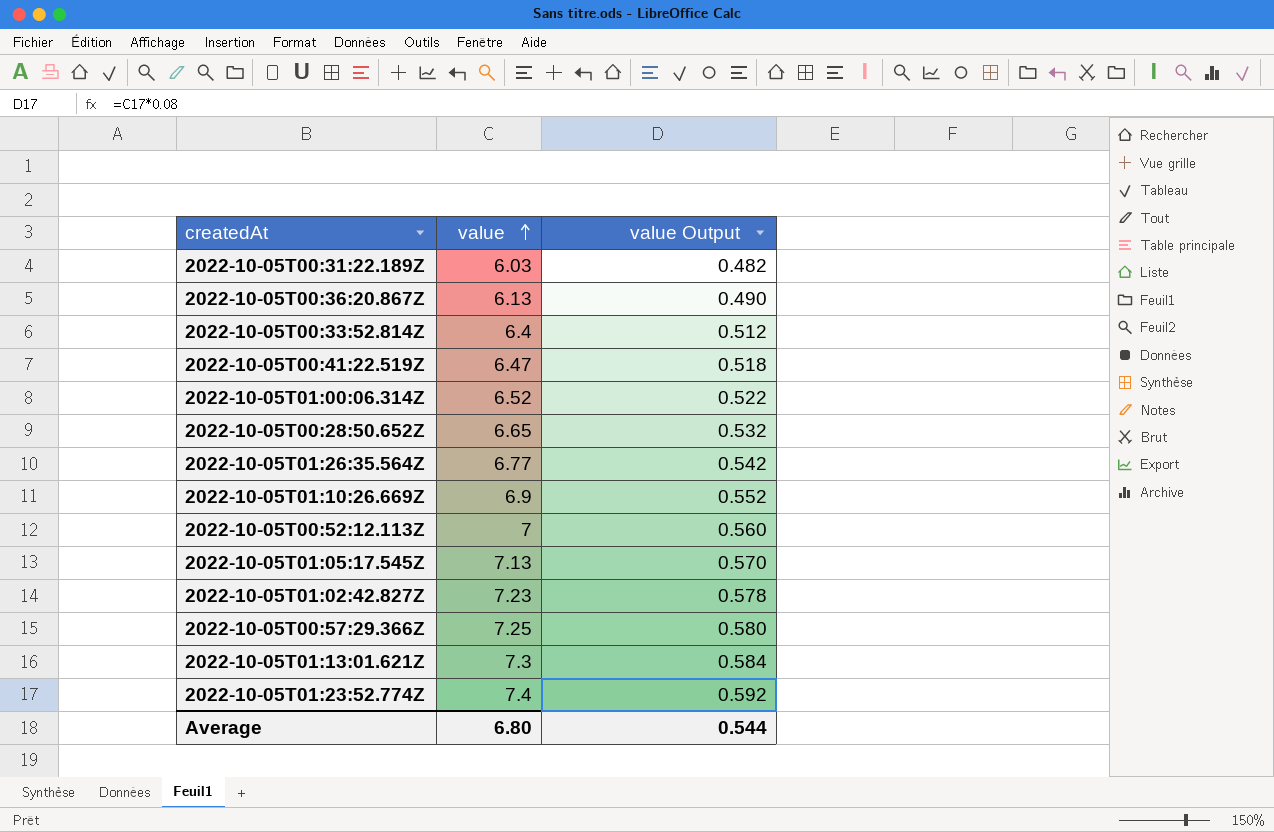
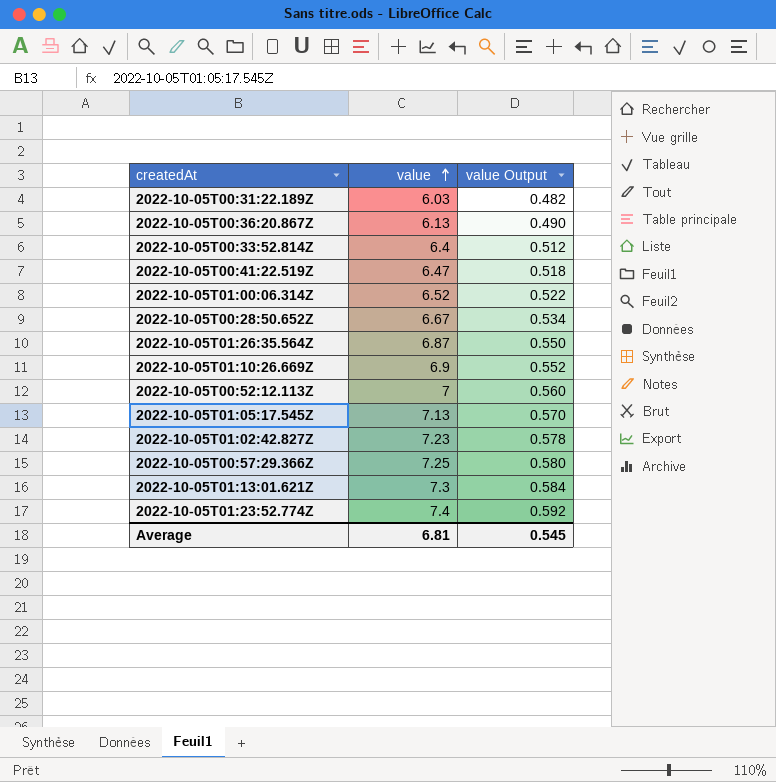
2022-10-05T00:28:50.652Z | value: 6.65 -> 6.67
2022-10-05T00:28:50.652Z | value Output: 0.532 -> 0.534
2022-10-05T01:26:35.564Z | value: 6.77 -> 6.87
2022-10-05T01:26:35.564Z | value Output: 0.542 -> 0.550
Average | value: 6.80 -> 6.81
Average | value Output: 0.544 -> 0.545

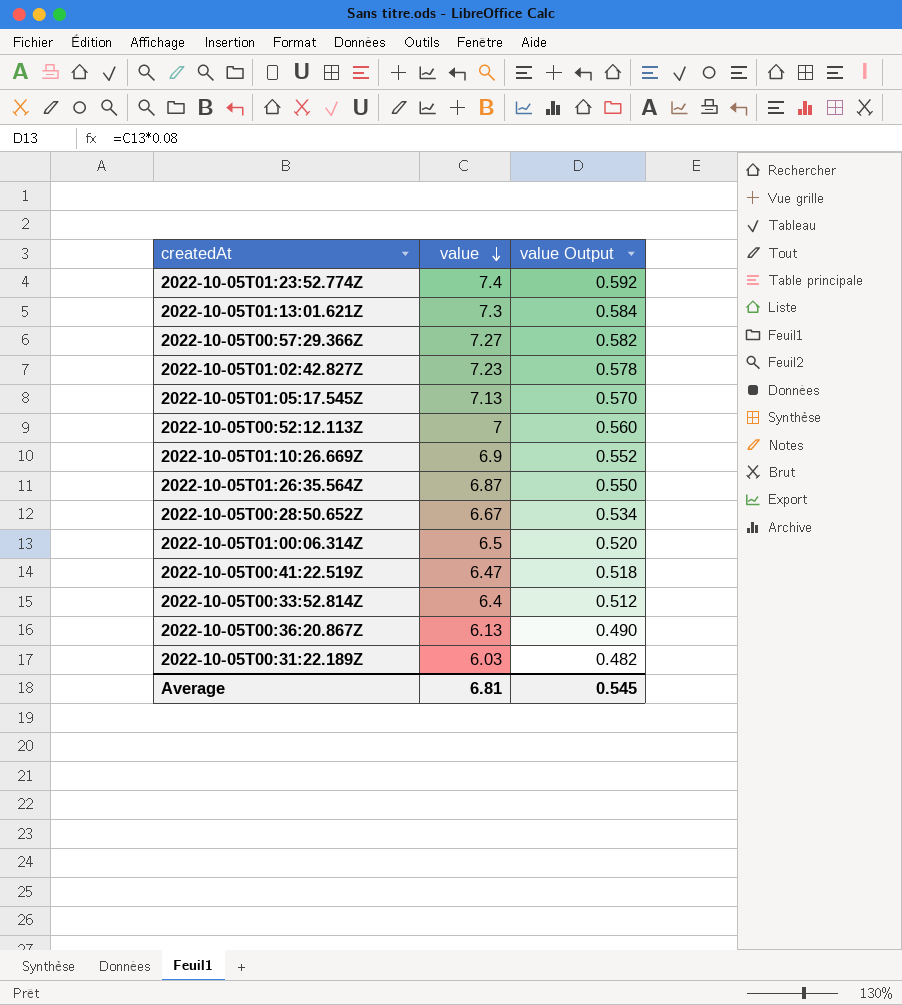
row order: value ascending -> value descending
2022-10-05T00:57:29.366Z | value: 7.25 -> 7.27
2022-10-05T00:57:29.366Z | value Output: 0.580 -> 0.582
2022-10-05T01:00:06.314Z | value: 6.52 -> 6.5
2022-10-05T01:00:06.314Z | value Output: 0.522 -> 0.520

